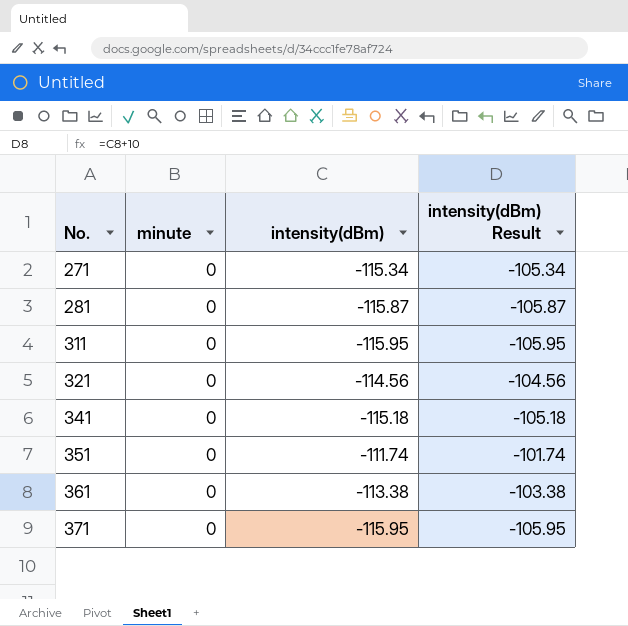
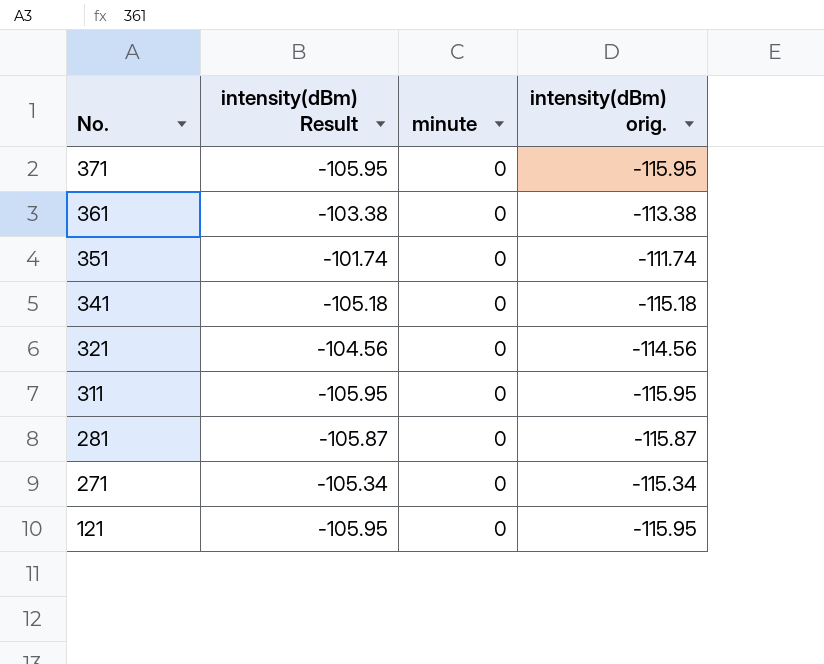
row order: No. ascending -> No. descending
column intensity(dBm) Result | position: 4 -> 2
column name: intensity(dBm) -> intensity(dBm) orig.
row 121: none -> -105.95 | 0 | -115.95

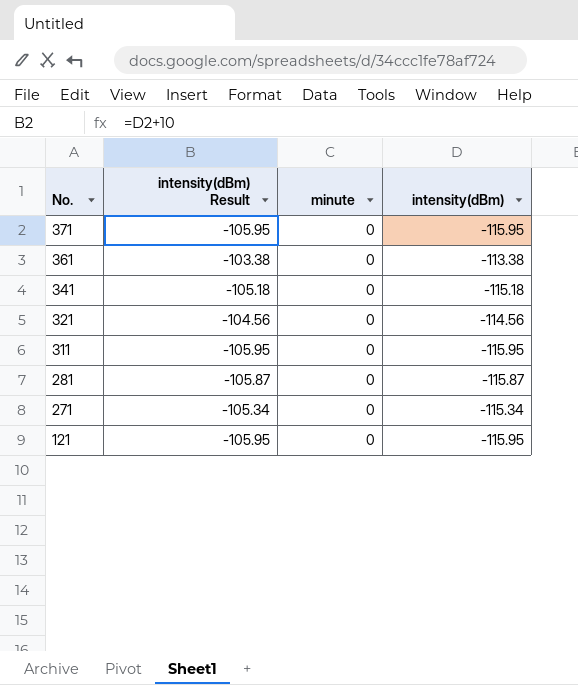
column name: intensity(dBm) orig. -> intensity(dBm)
row 351: -101.74 | 0 | -111.74 -> none

